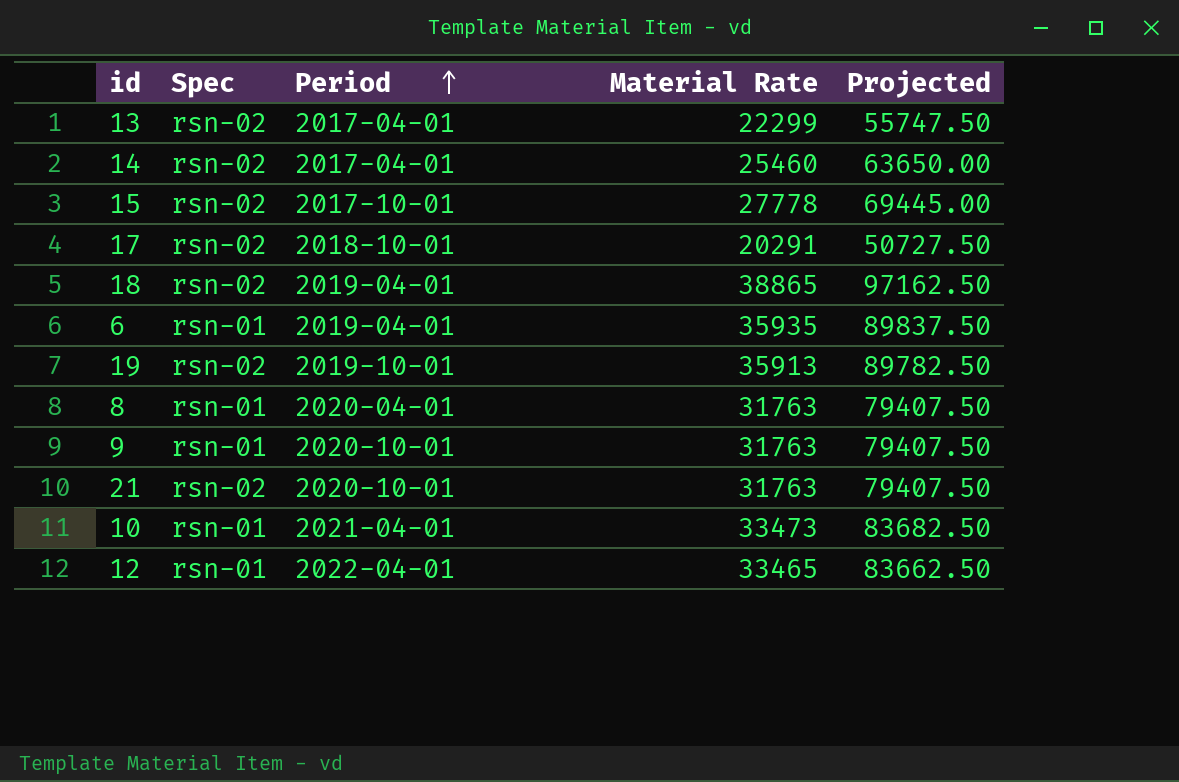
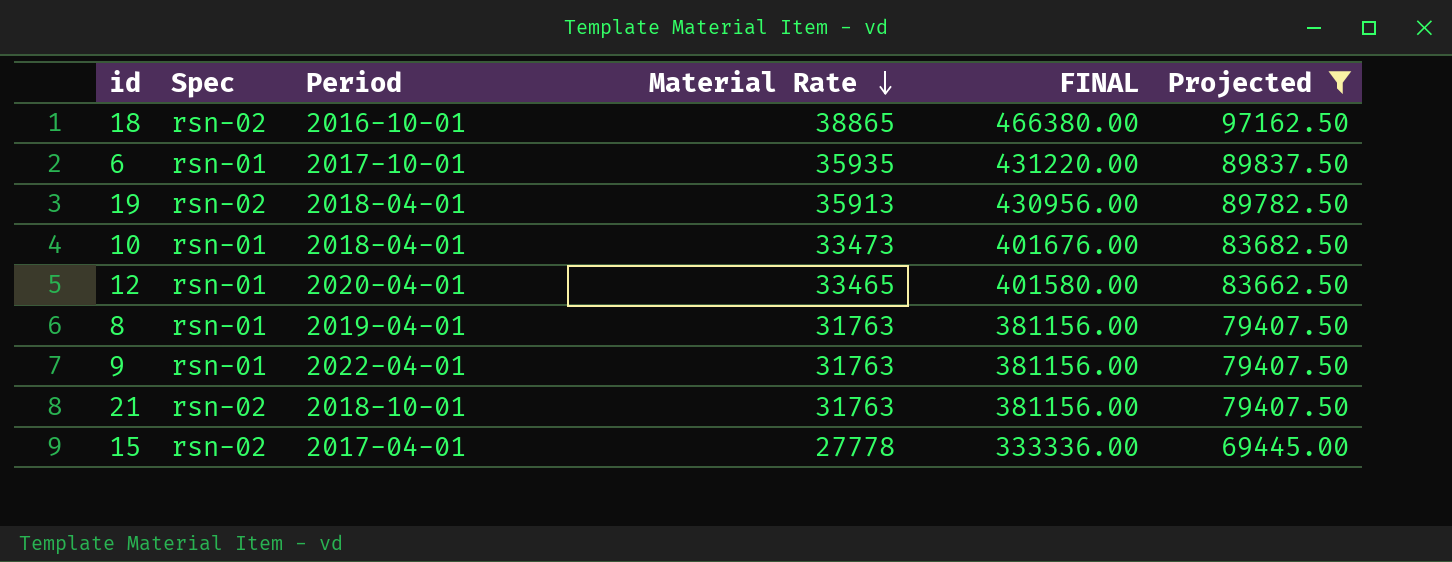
filter: none -> Projected >= 69445.00
row order: Period ascending -> Material Rate descending
column FINAL | formula: none -> [Material Rate] * 12
18 | Period: 2019-04-01 -> 2016-10-01
6 | Period: 2019-04-01 -> 2017-10-01
19 | Period: 2019-10-01 -> 2018-04-01
10 | Period: 2021-04-01 -> 2018-04-01
12 | Period: 2022-04-01 -> 2020-04-01
8 | Period: 2020-04-01 -> 2019-04-01
9 | Period: 2020-10-01 -> 2022-04-01
21 | Period: 2020-10-01 -> 2018-10-01
15 | Period: 2017-10-01 -> 2017-04-01

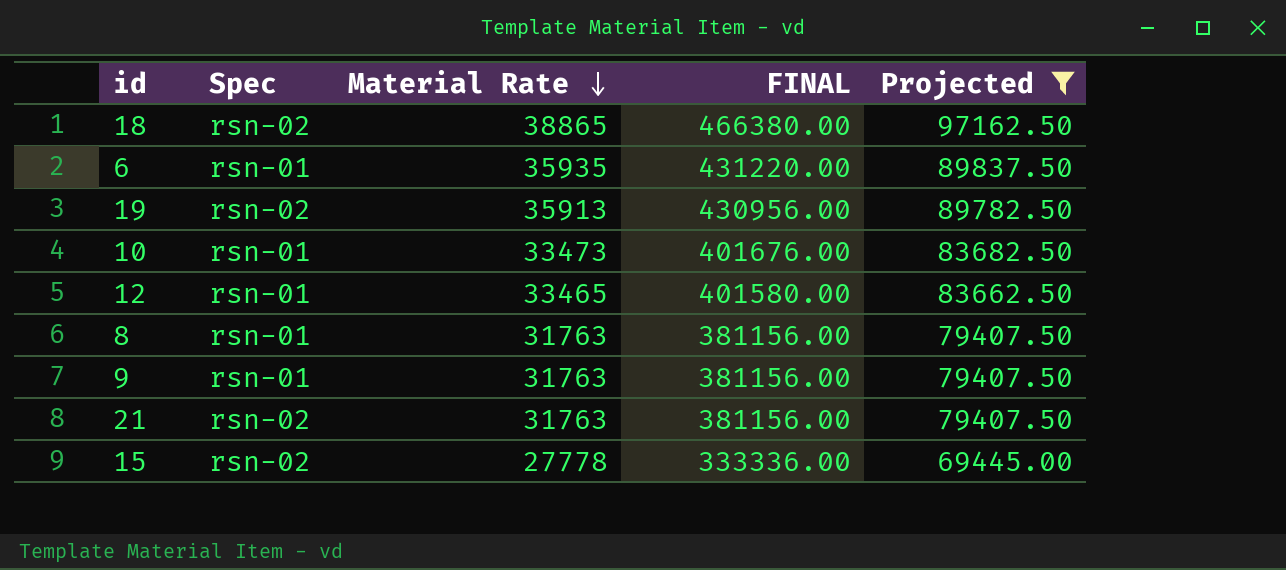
column Period | position: 3 -> none

